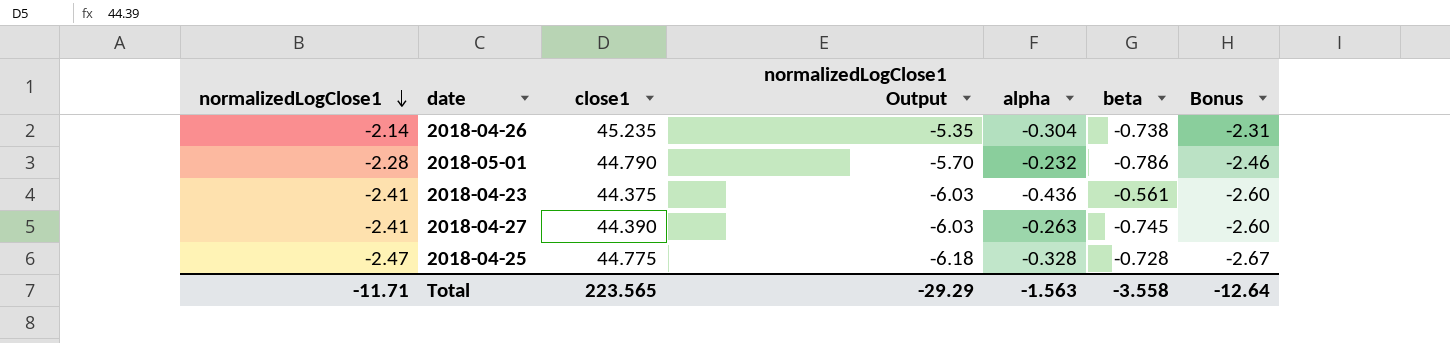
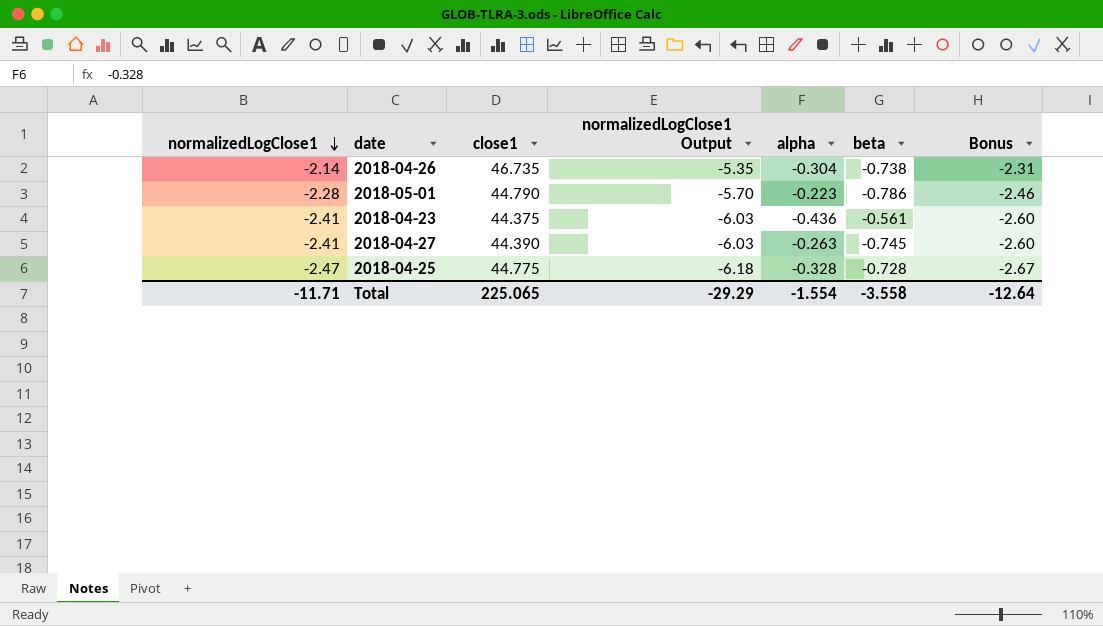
2018-04-26 | close1: 45.235 -> 46.735
2018-05-01 | alpha: -0.232 -> -0.223
Total | close1: 223.565 -> 225.065
Total | alpha: -1.563 -> -1.554

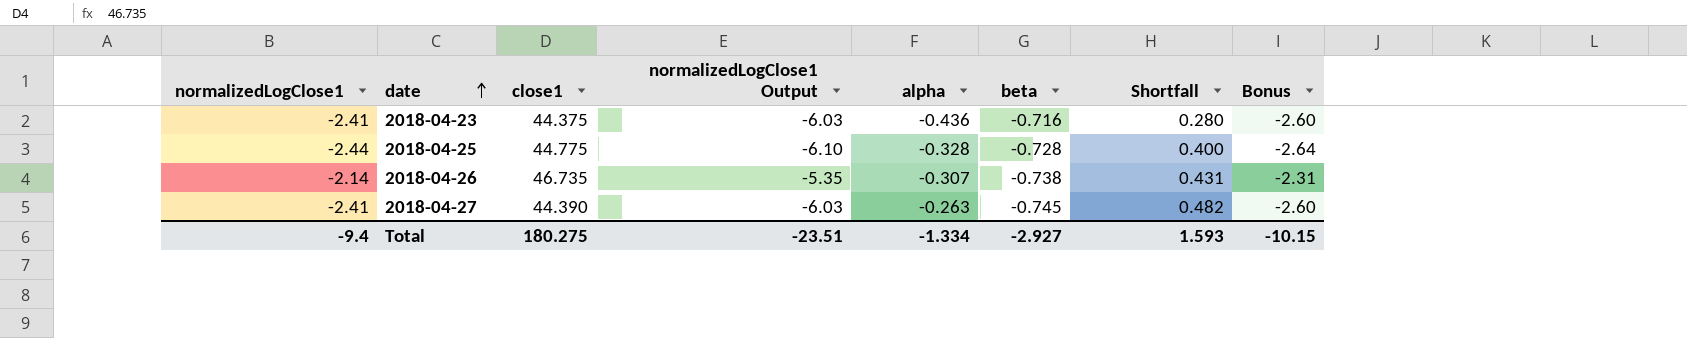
row order: normalizedLogClose1 descending -> date ascending
column Shortfall | formula: none -> [alpha] - [beta]
row 2018-05-01: -2.28 | 44.790 | -5.70 | -0.223 | -0.786 | -2.46 -> none
2018-04-23 | beta: -0.561 -> -0.716
2018-04-25 | normalizedLogClose1: -2.47 -> -2.44
2018-04-25 | normalizedLogClose1 Output: -6.18 -> -6.10
2018-04-25 | Bonus: -2.67 -> -2.64
2018-04-26 | alpha: -0.304 -> -0.307
Total | normalizedLogClose1: -11.71 -> -9.4
Total | close1: 225.065 -> 180.275
Total | normalizedLogClose1 Output: -29.29 -> -23.51
Total | alpha: -1.554 -> -1.334
Total | beta: -3.558 -> -2.927
Total | Bonus: -12.64 -> -10.15

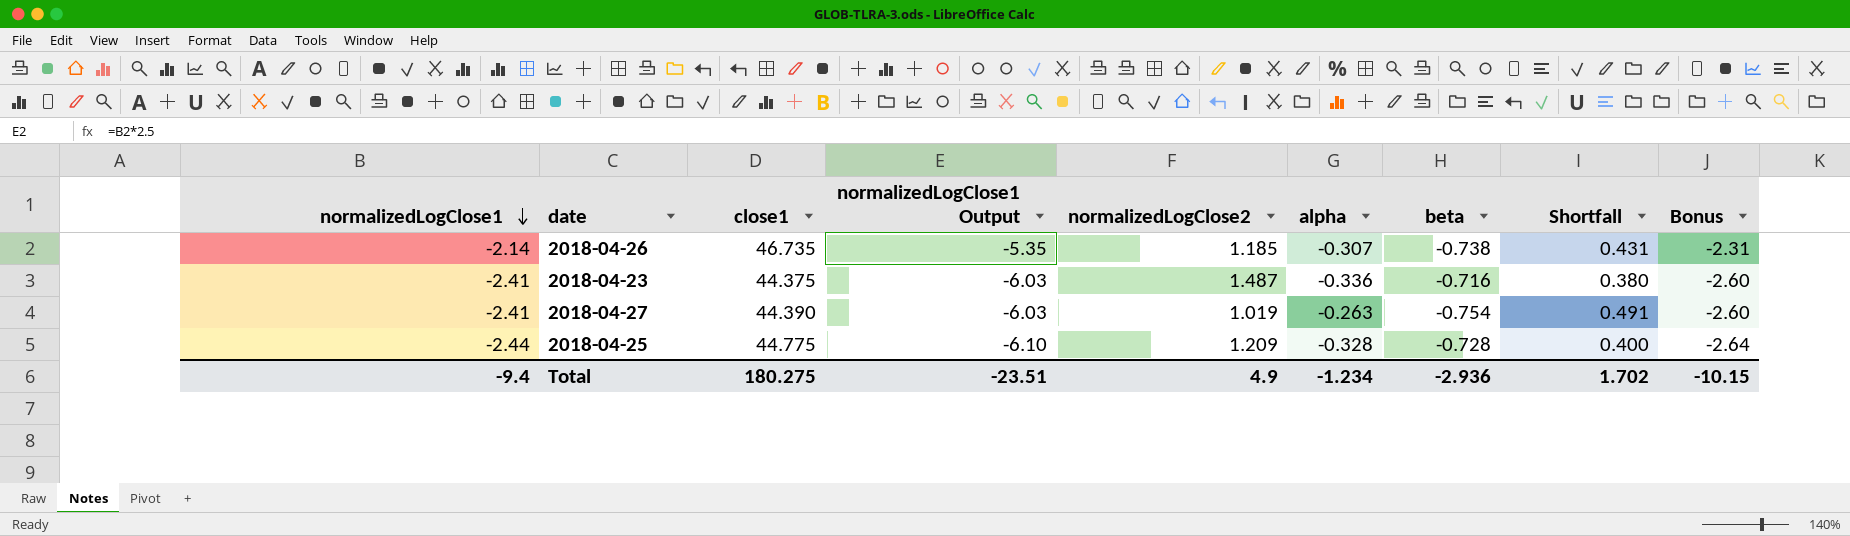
row order: date ascending -> normalizedLogClose1 descending
column normalizedLogClose2 | position: none -> 5
2018-04-23 | alpha: -0.436 -> -0.336
2018-04-23 | Shortfall: 0.280 -> 0.380
2018-04-27 | beta: -0.745 -> -0.754
2018-04-27 | Shortfall: 0.482 -> 0.491
Total | alpha: -1.334 -> -1.234
Total | beta: -2.927 -> -2.936
Total | Shortfall: 1.593 -> 1.702

